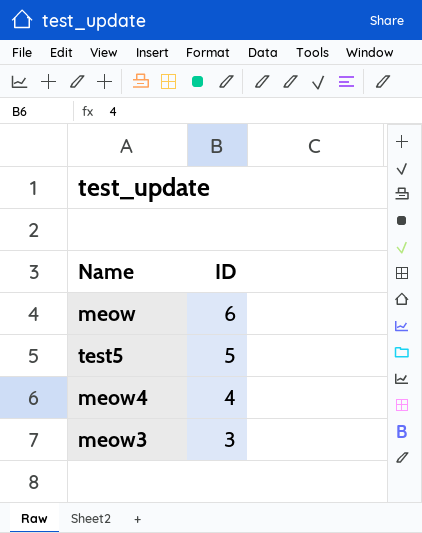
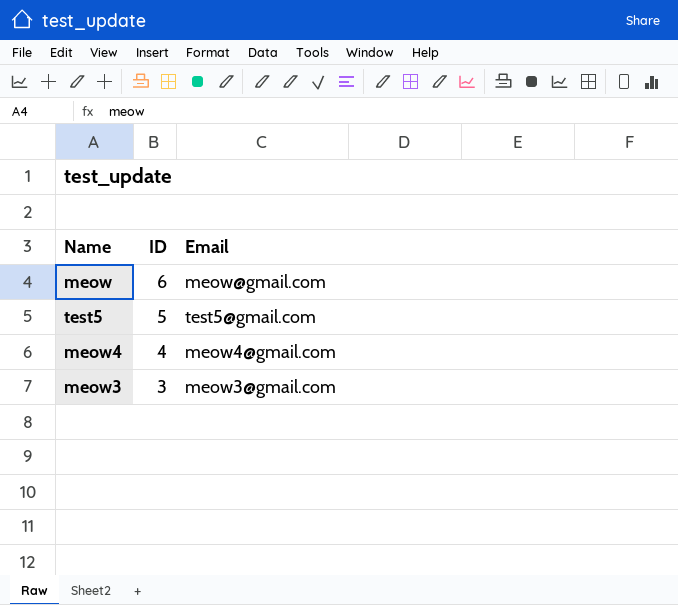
column Email | position: none -> 3

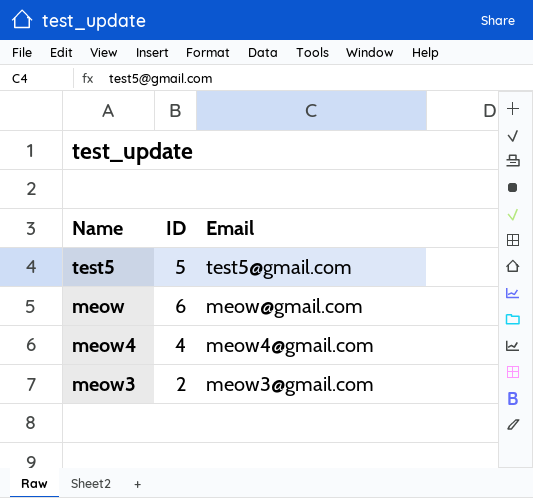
row order: ID descending -> Email descending
meow3 | ID: 3 -> 2

